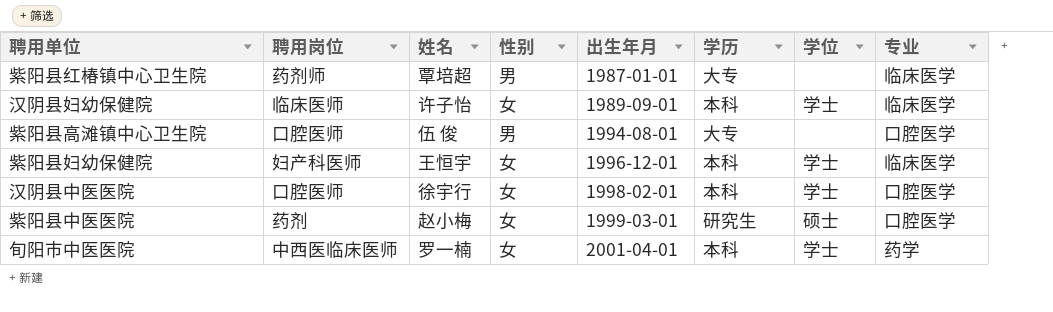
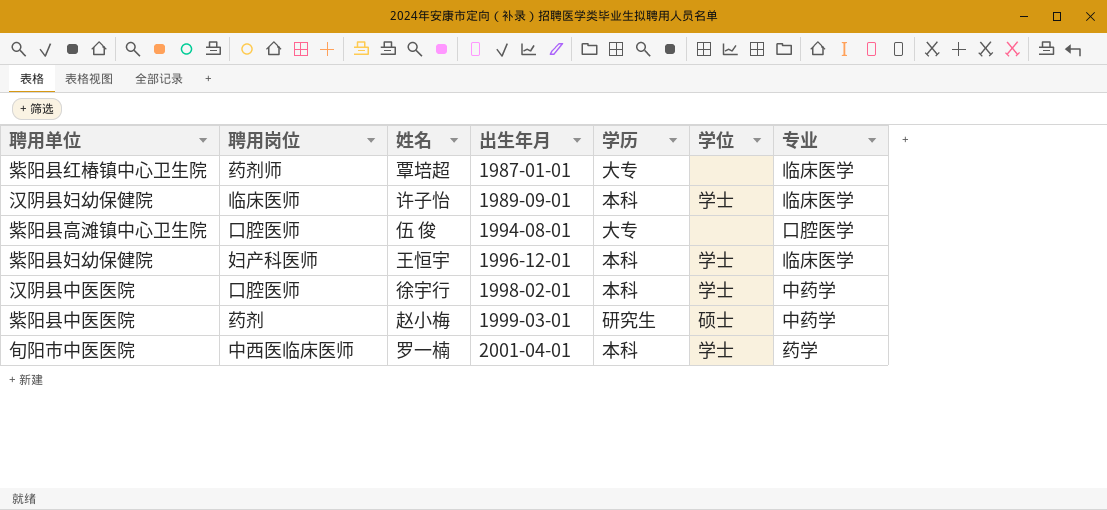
column 性别 | position: 4 -> none
汉阴县中医医院 | 专业: 口腔医学 -> 中药学
紫阳县中医医院 | 专业: 口腔医学 -> 中药学

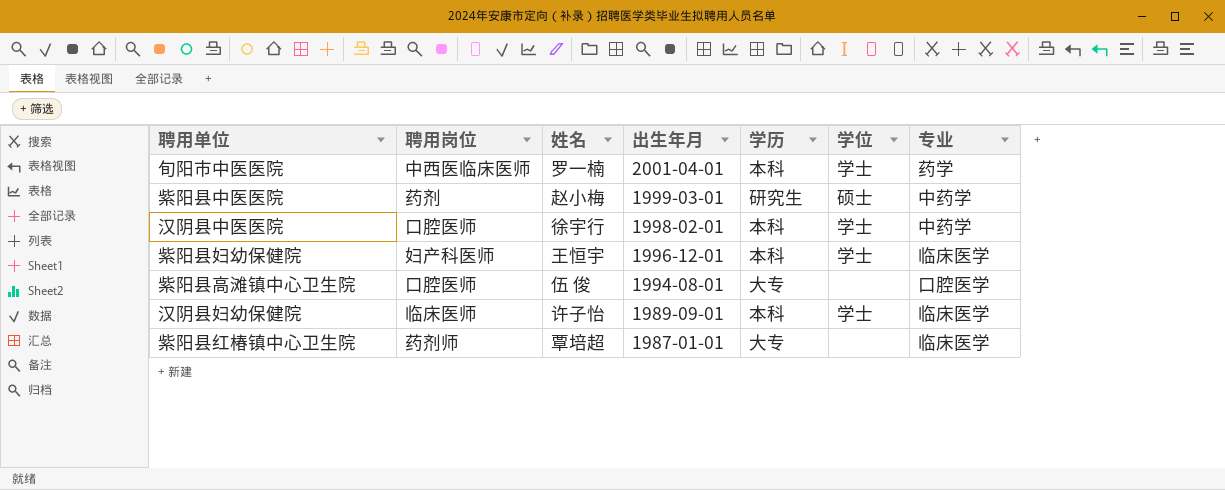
row order: 出生年月 ascending -> 出生年月 descending

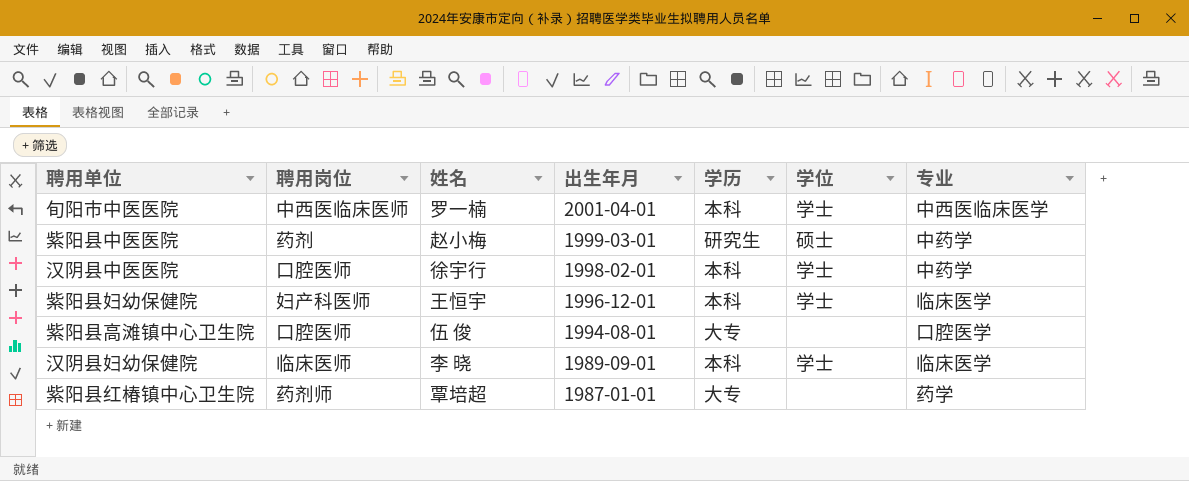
旬阳市中医医院 | 专业: 药学 -> 中西医临床医学
汉阴县妇幼保健院 | 姓名: 许子怡 -> 李 晓
紫阳县红椿镇中心卫生院 | 专业: 临床医学 -> 药学

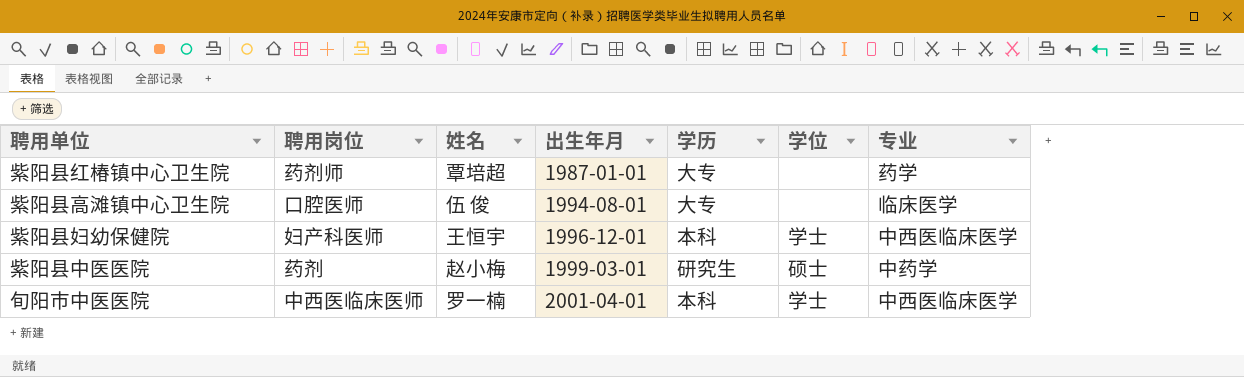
row order: 出生年月 descending -> 出生年月 ascending
row 汉阴县中医医院: 口腔医师 | 徐宇行 | 1998-02-01 | 本科 | 学士 | 中药学 -> none
row 汉阴县妇幼保健院: 临床医师 | 李 晓 | 1989-09-01 | 本科 | 学士 | 临床医学 -> none
紫阳县高滩镇中心卫生院 | 专业: 口腔医学 -> 临床医学
紫阳县妇幼保健院 | 专业: 临床医学 -> 中西医临床医学

